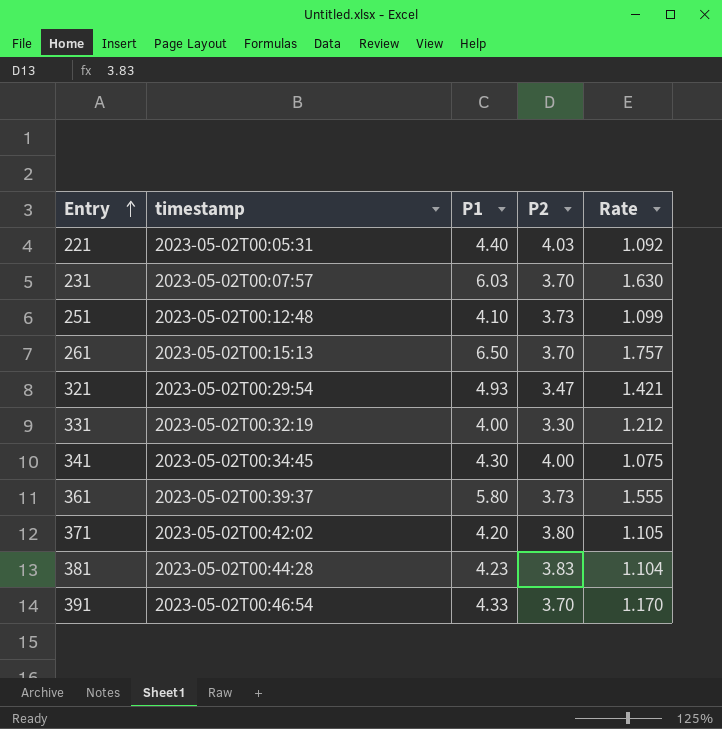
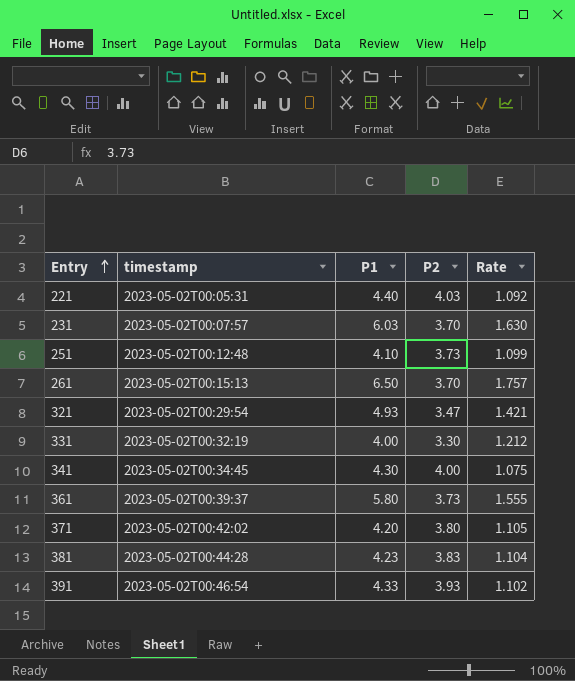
391 | P2: 3.70 -> 3.93
391 | Rate: 1.170 -> 1.102

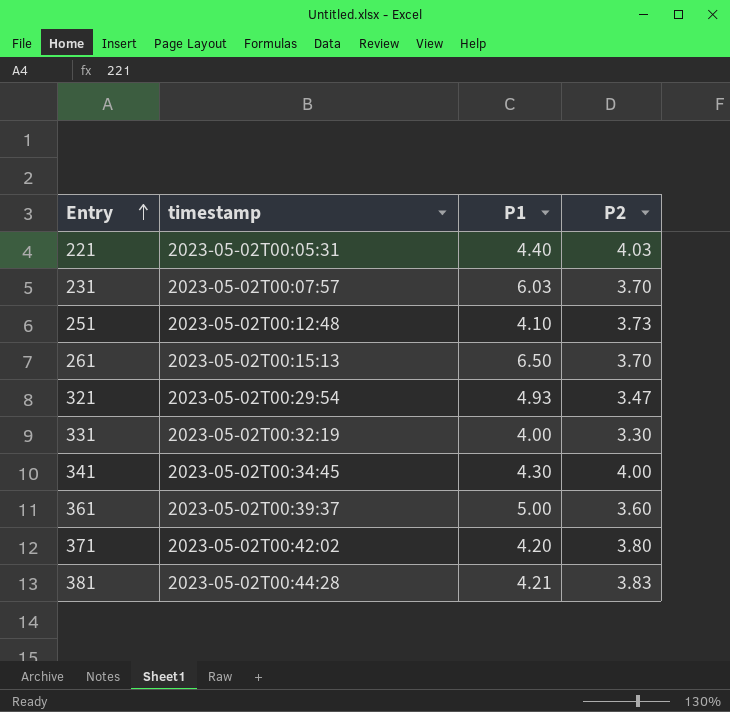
column Rate | formula: [P1] / [P2] -> none
row 391: 2023-05-02T00:46:54 | 4.33 | 3.93 | 1.102 -> none
361 | P1: 5.80 -> 5.00
361 | P2: 3.73 -> 3.60
381 | P1: 4.23 -> 4.21

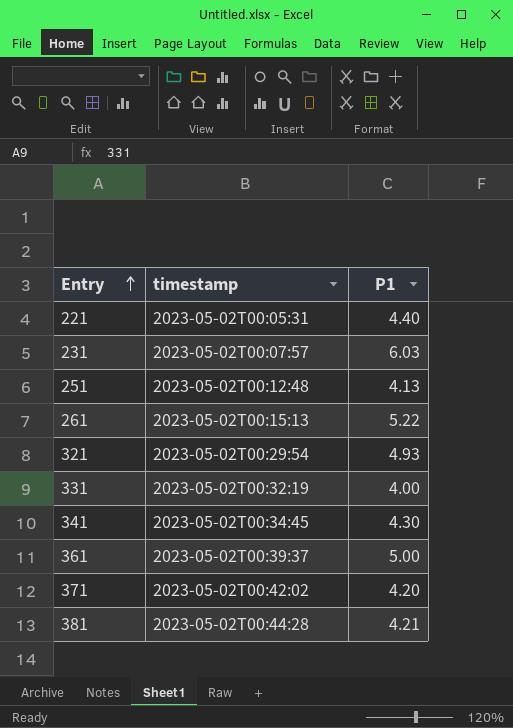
column P2 | position: 4 -> none
251 | P1: 4.10 -> 4.13
261 | P1: 6.50 -> 5.22

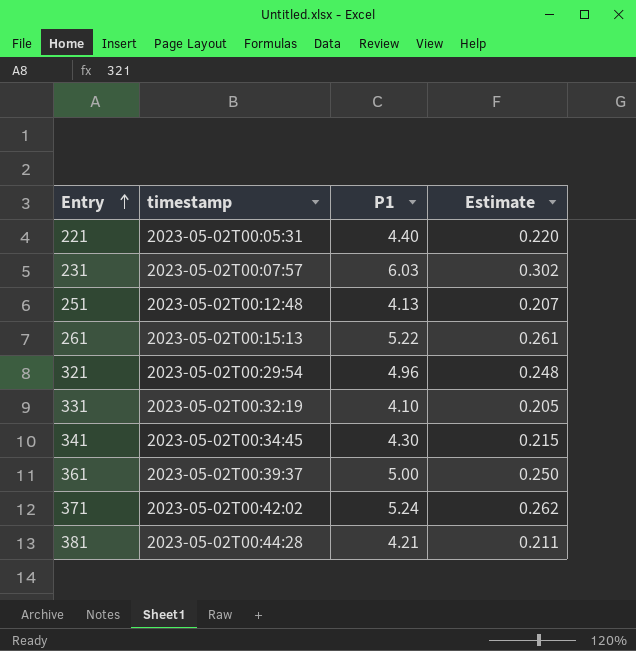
column Estimate | formula: none -> [P1] * 0.05
321 | P1: 4.93 -> 4.96
331 | P1: 4.00 -> 4.10
371 | P1: 4.20 -> 5.24

